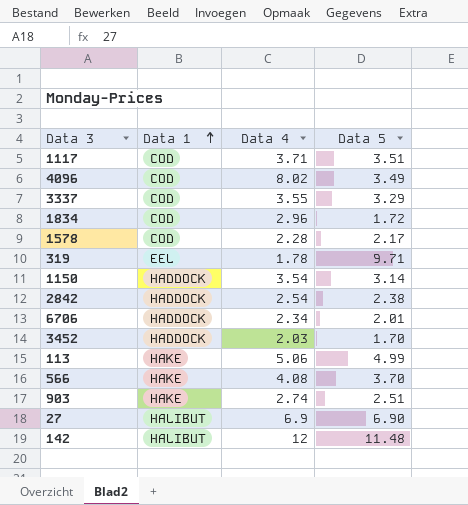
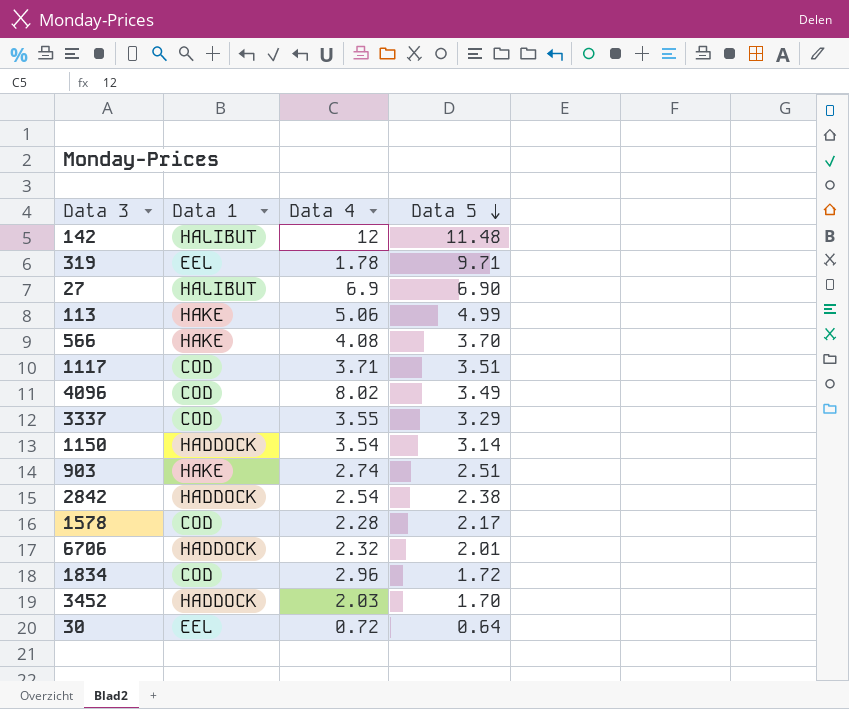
row order: Data 1 ascending -> Data 5 descending
6706 | Data 4: 2.34 -> 2.32
row 30: none -> EEL | 0.72 | 0.64

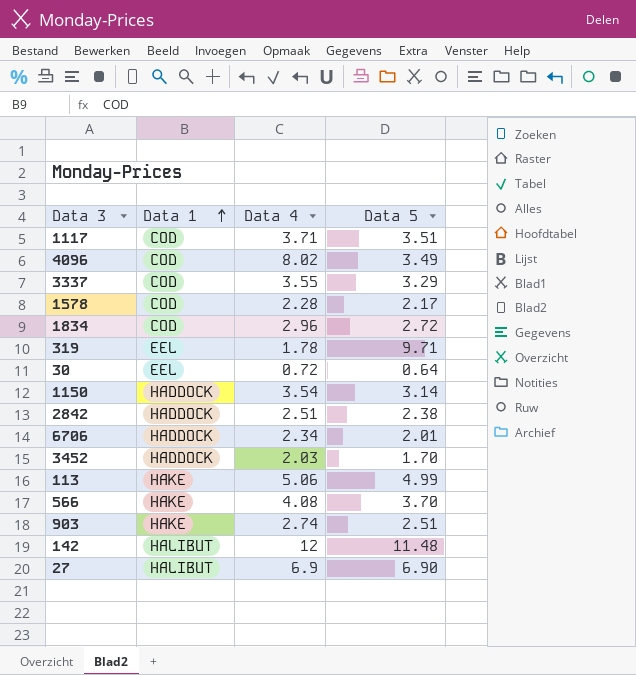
row order: Data 5 descending -> Data 1 ascending
1834 | Data 5: 1.72 -> 2.72
2842 | Data 4: 2.54 -> 2.51
6706 | Data 4: 2.32 -> 2.34

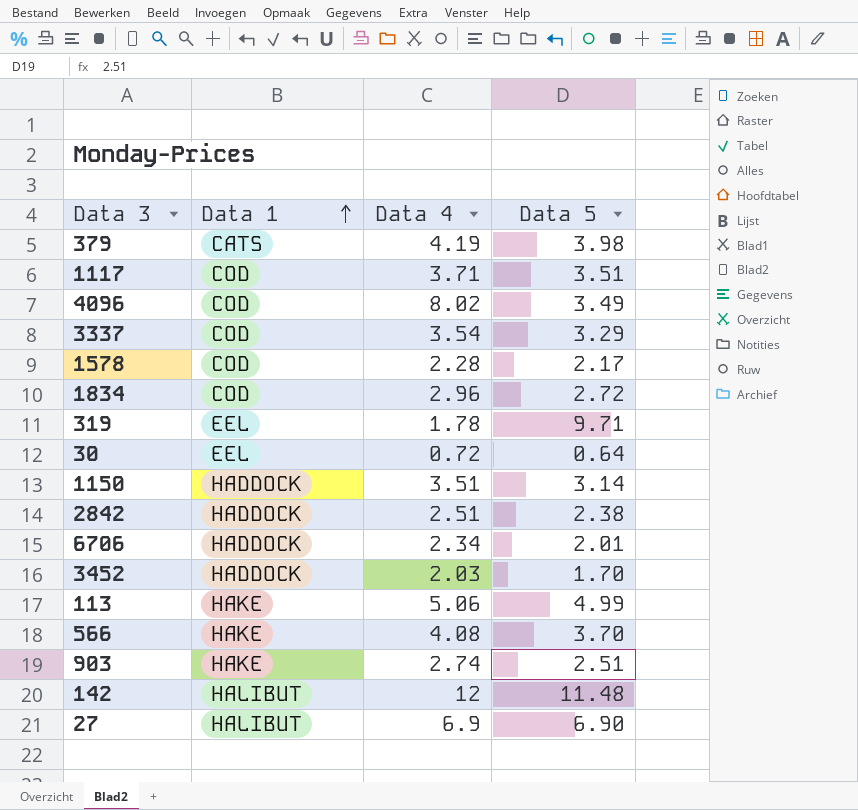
row 379: none -> CATS | 4.19 | 3.98
3337 | Data 4: 3.55 -> 3.54
1150 | Data 4: 3.54 -> 3.51

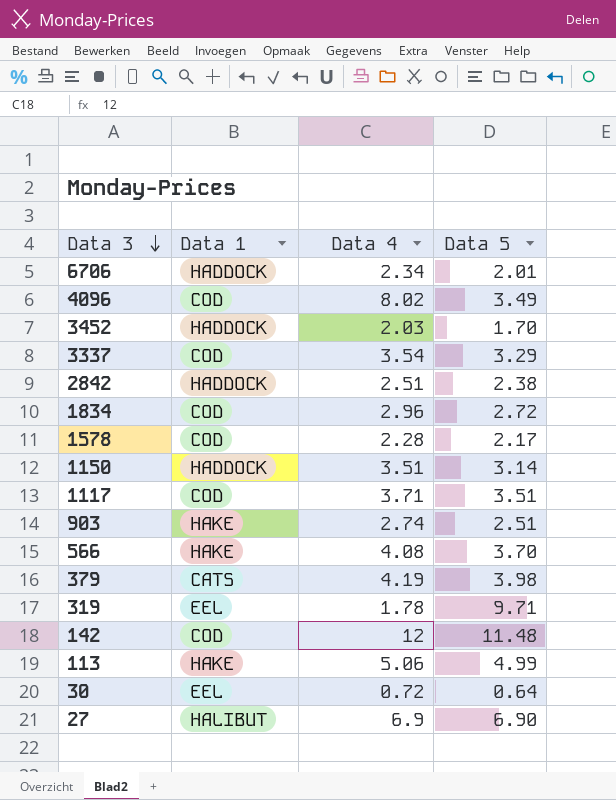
row order: Data 1 ascending -> Data 3 descending
142 | Data 1: HALIBUT -> COD

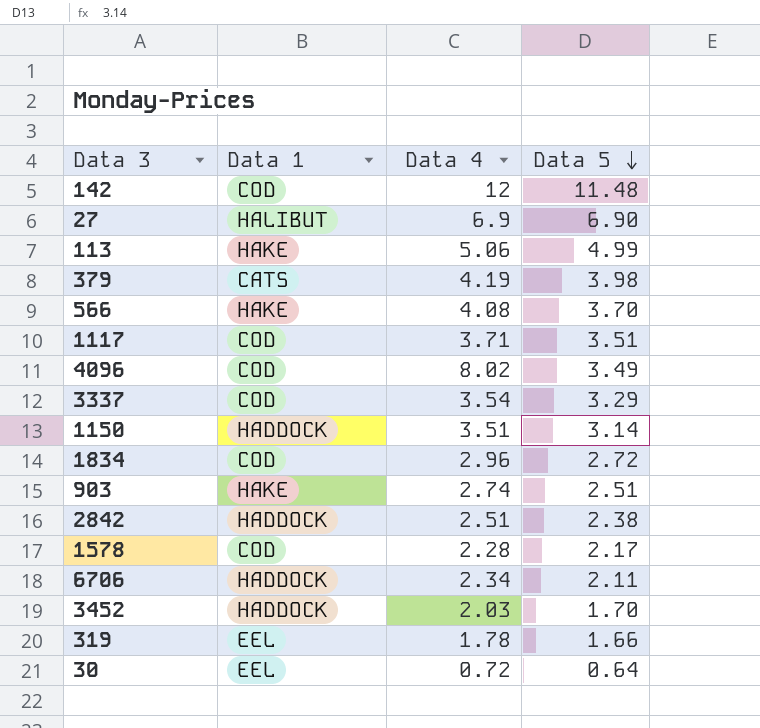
row order: Data 3 descending -> Data 5 descending
6706 | Data 5: 2.01 -> 2.11
319 | Data 5: 9.71 -> 1.66

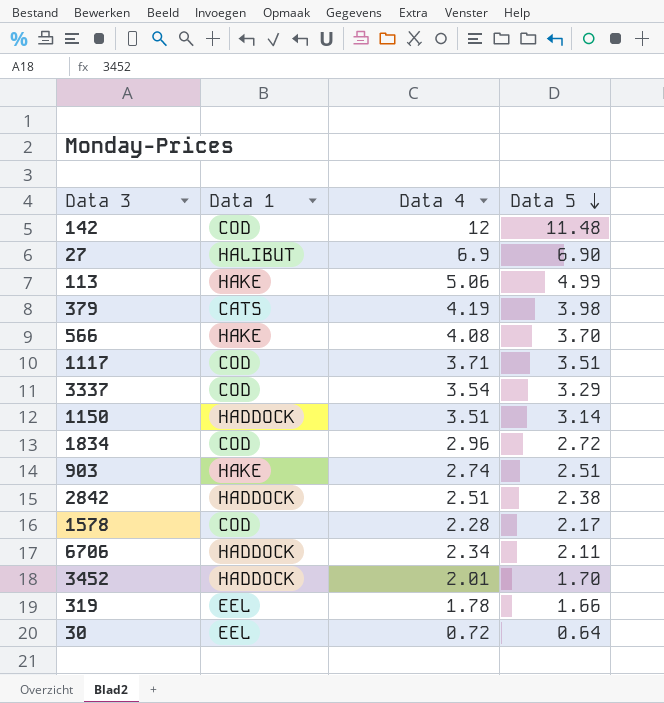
row 4096: COD | 8.02 | 3.49 -> none
3452 | Data 4: 2.03 -> 2.01

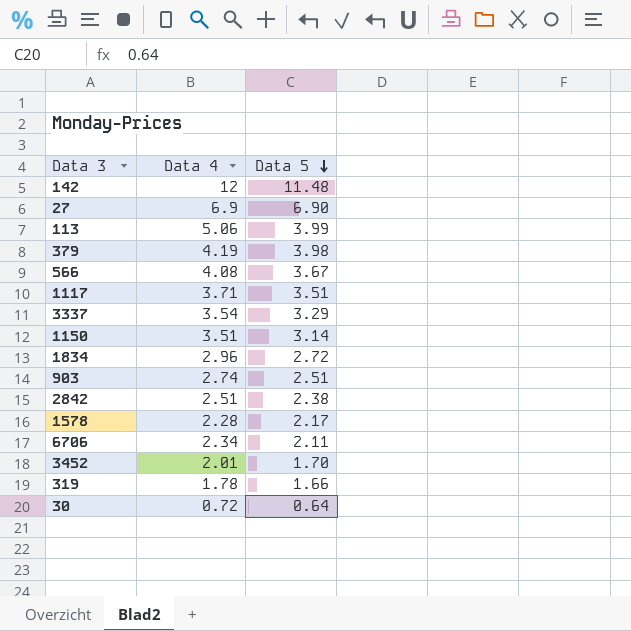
column Data 1 | position: 2 -> none
113 | Data 5: 4.99 -> 3.99
566 | Data 5: 3.70 -> 3.67

